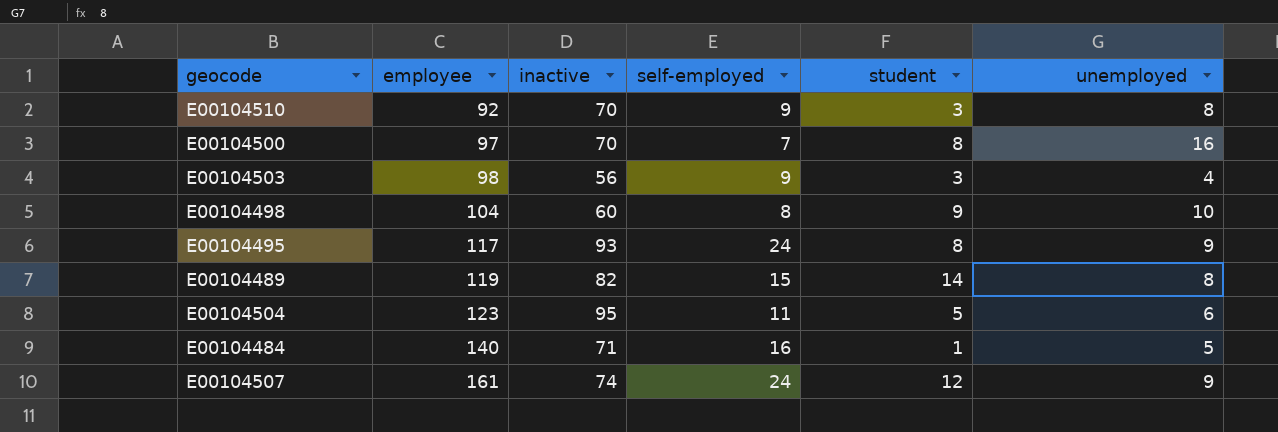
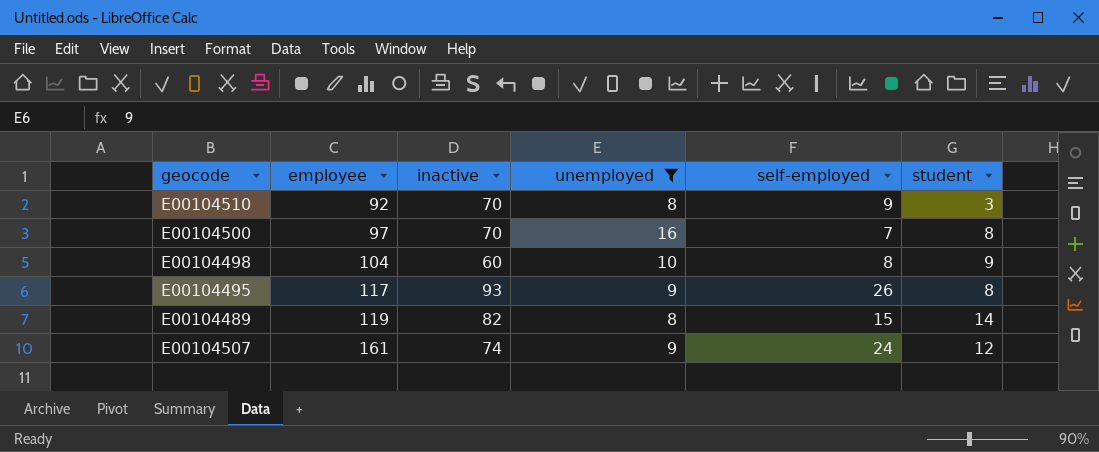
filter: none -> unemployed >= 8
column unemployed | position: 6 -> 4
E00104495 | self-employed: 24 -> 26

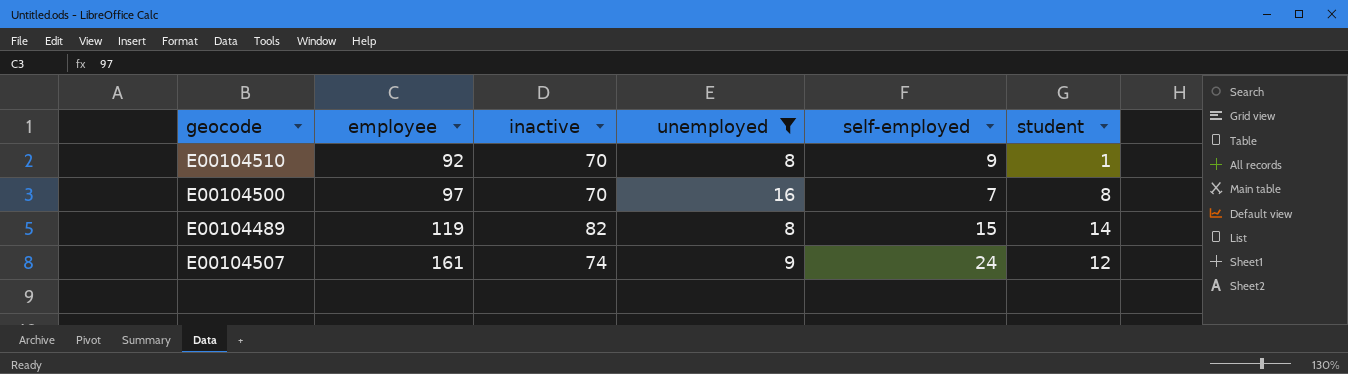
row E00104498: 104 | 60 | 10 | 8 | 9 -> none
row E00104495: 117 | 93 | 9 | 26 | 8 -> none
E00104510 | student: 3 -> 1

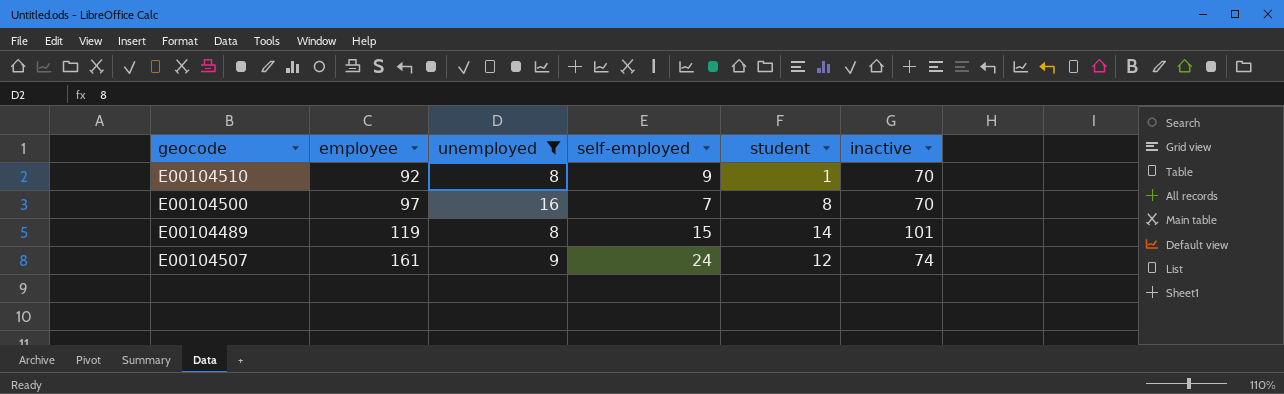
column inactive | position: 3 -> 6
E00104489 | inactive: 82 -> 101

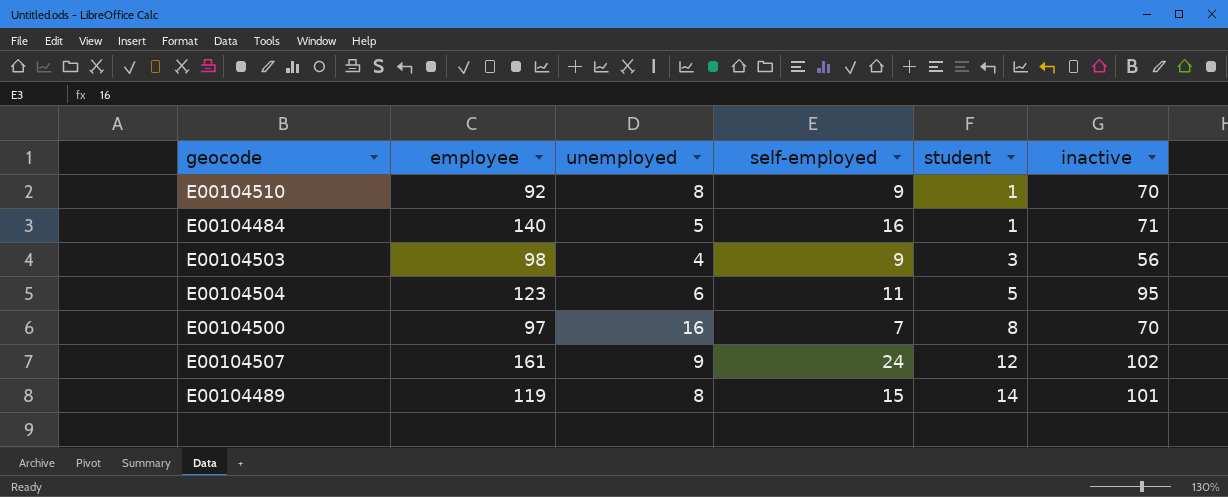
filter: unemployed >= 8 -> none
row order: employee ascending -> student ascending
E00104507 | inactive: 74 -> 102

